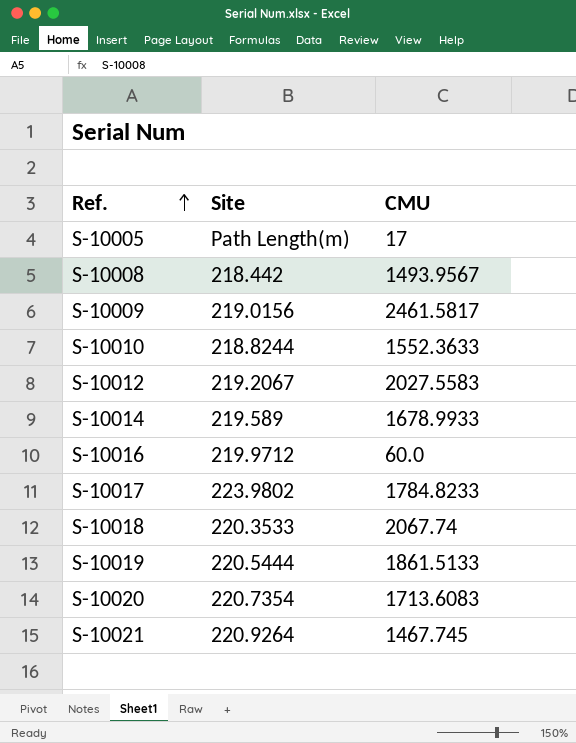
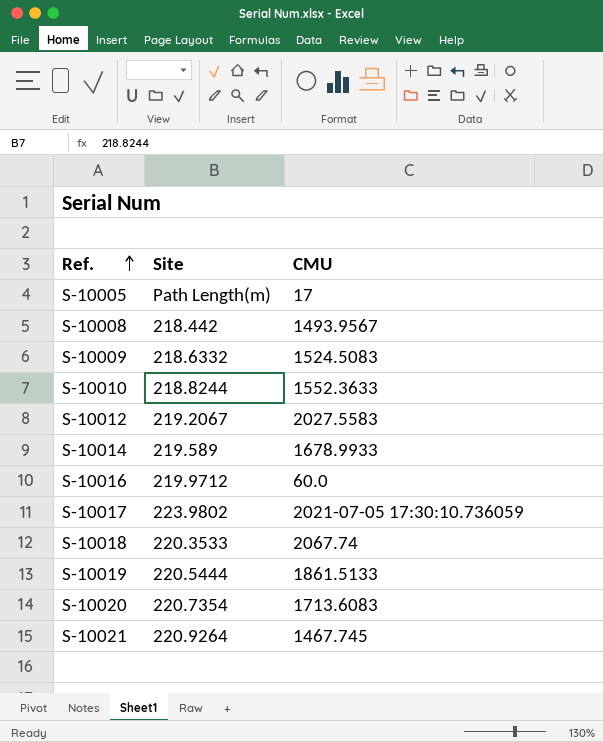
S-10009 | Site: 219.0156 -> 218.6332
S-10009 | CMU: 2461.5817 -> 1524.5083
S-10017 | CMU: 1784.8233 -> 2021-07-05 17:30:10.736059

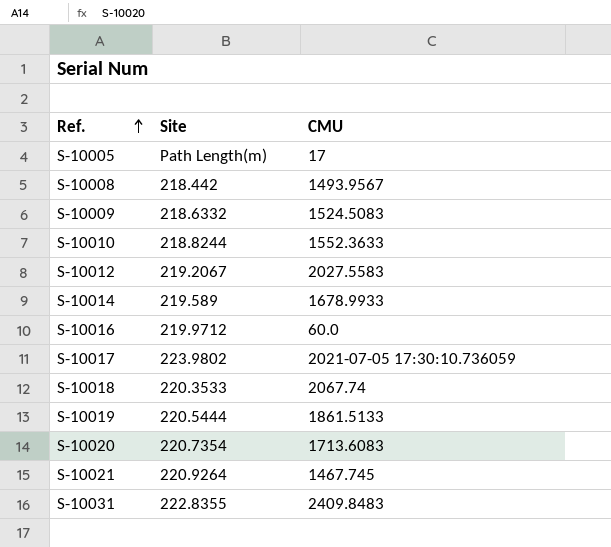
row S-10031: none -> 222.8355 | 2409.8483

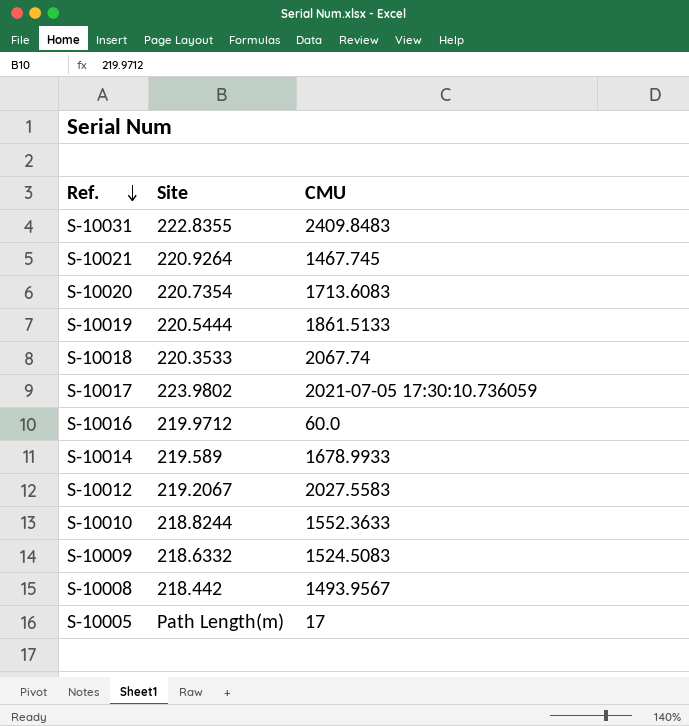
row order: Ref. ascending -> Ref. descending

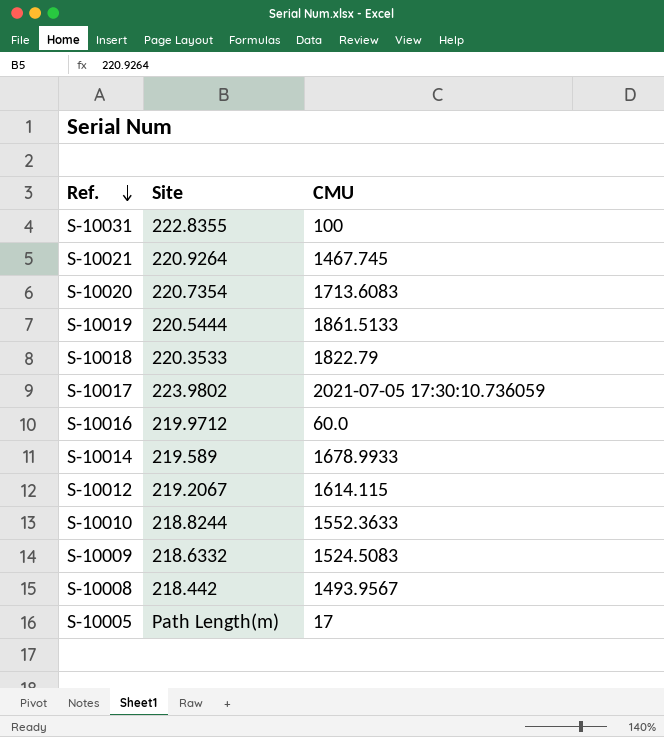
S-10031 | CMU: 2409.8483 -> 100
S-10018 | CMU: 2067.74 -> 1822.79
S-10012 | CMU: 2027.5583 -> 1614.115

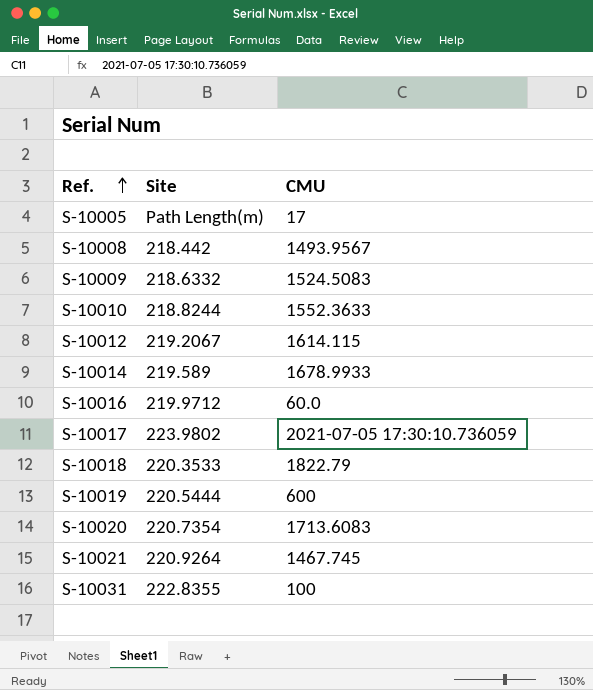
row order: Ref. descending -> Ref. ascending
S-10019 | CMU: 1861.5133 -> 600

